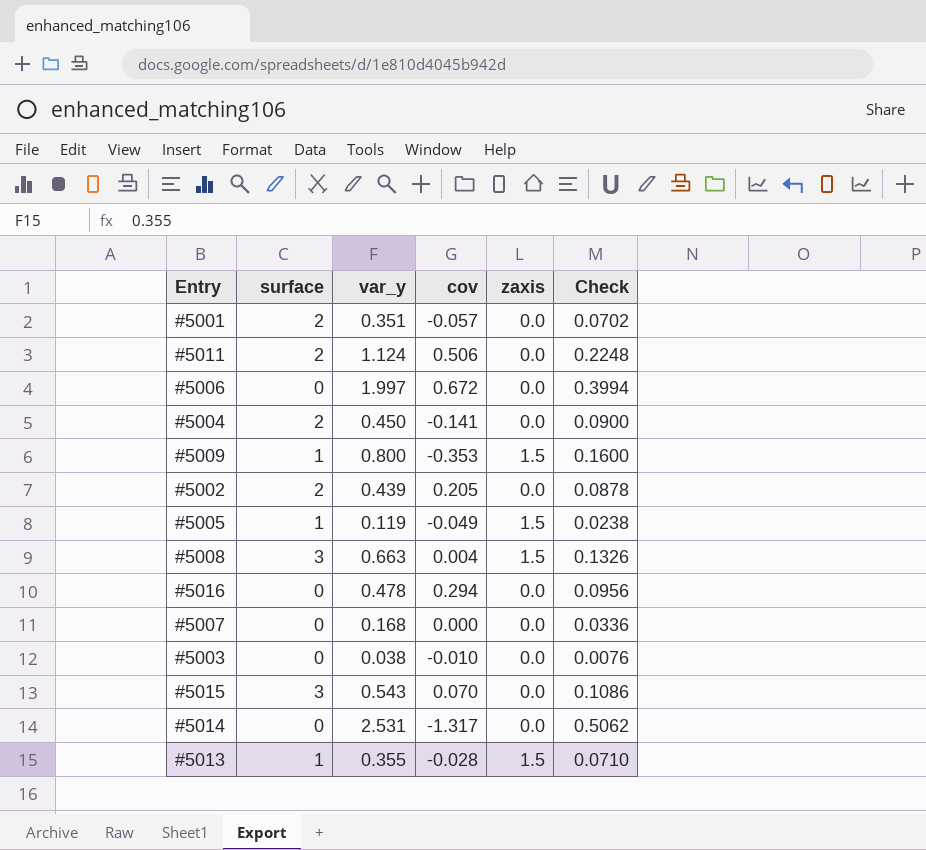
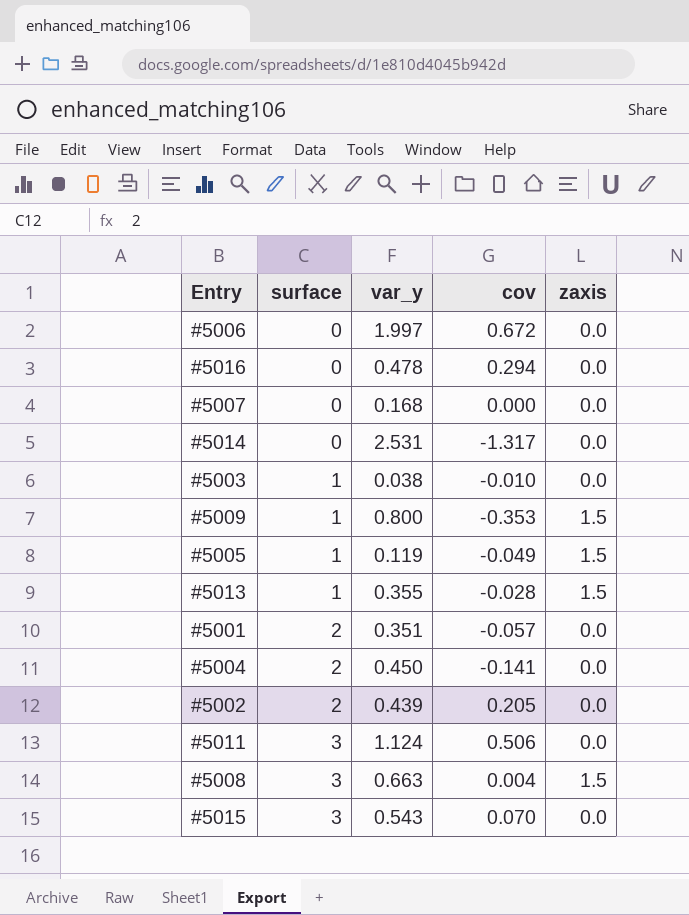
row order: none -> surface ascending
column Check | formula: [var_y] * 0.2 -> none
#5003 | surface: 0 -> 1
#5011 | surface: 2 -> 3

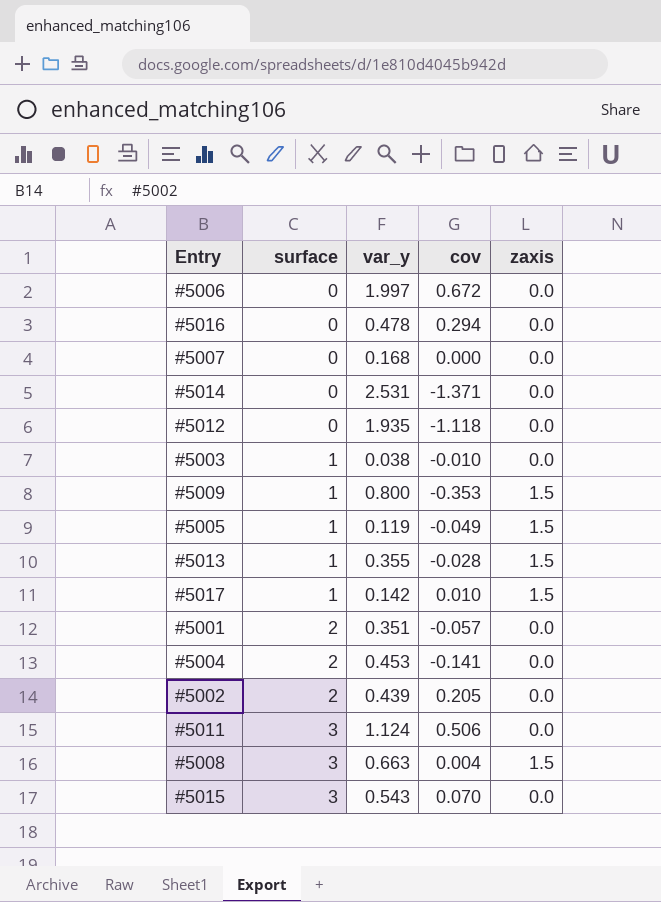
#5014 | cov: -1.317 -> -1.371
row #5012: none -> 0 | 1.935 | -1.118 | 0.0
row #5017: none -> 1 | 0.142 | 0.010 | 1.5
#5004 | var_y: 0.450 -> 0.453

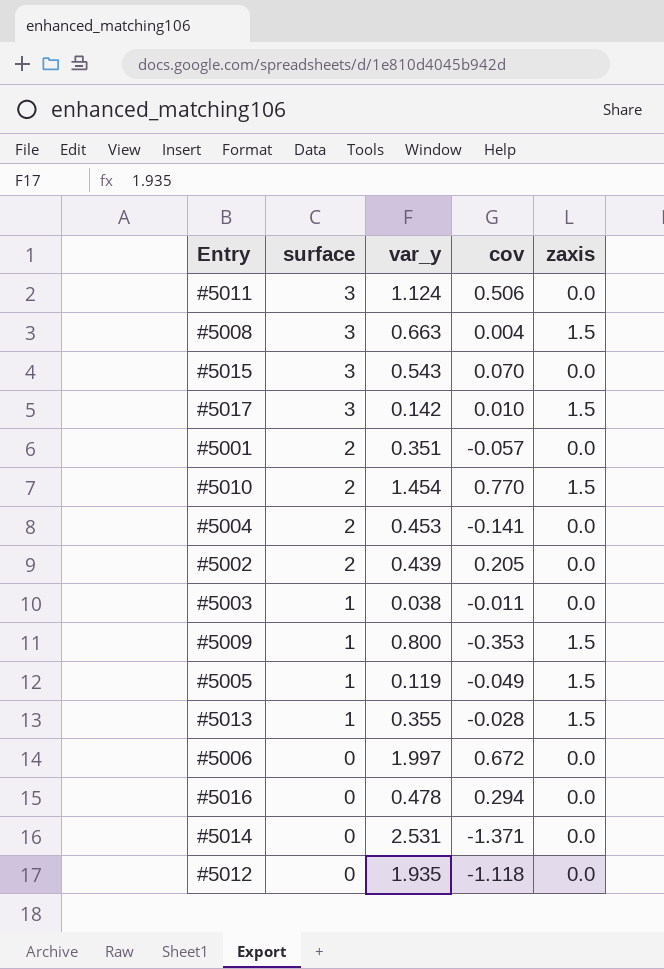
row order: surface ascending -> surface descending
row #5007: 0 | 0.168 | 0.000 | 0.0 -> none
#5017 | surface: 1 -> 3
row #5010: none -> 2 | 1.454 | 0.770 | 1.5
#5003 | cov: -0.010 -> -0.011

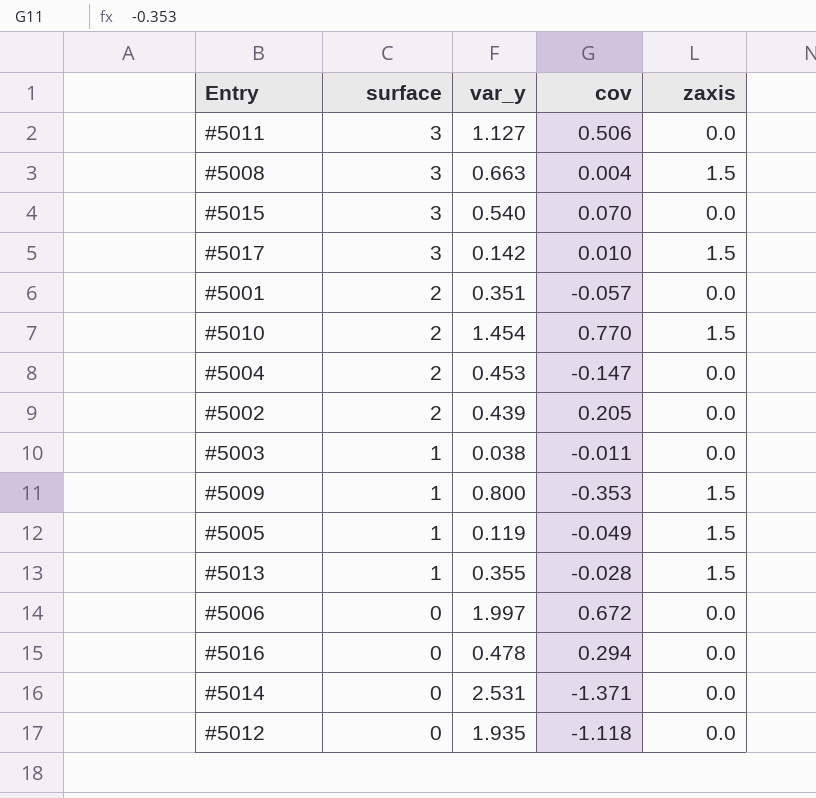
#5011 | var_y: 1.124 -> 1.127
#5015 | var_y: 0.543 -> 0.540
#5004 | cov: -0.141 -> -0.147

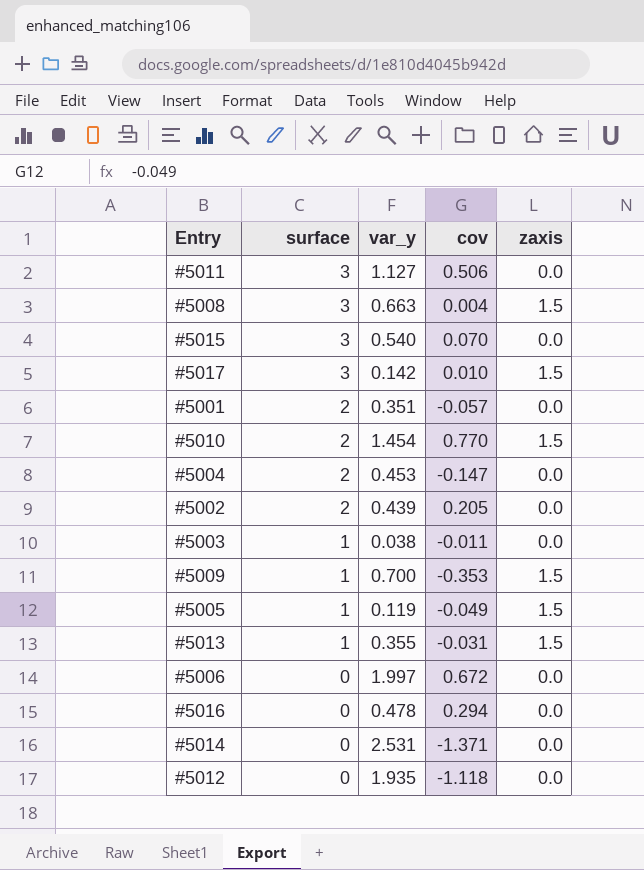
#5009 | var_y: 0.800 -> 0.700
#5013 | cov: -0.028 -> -0.031

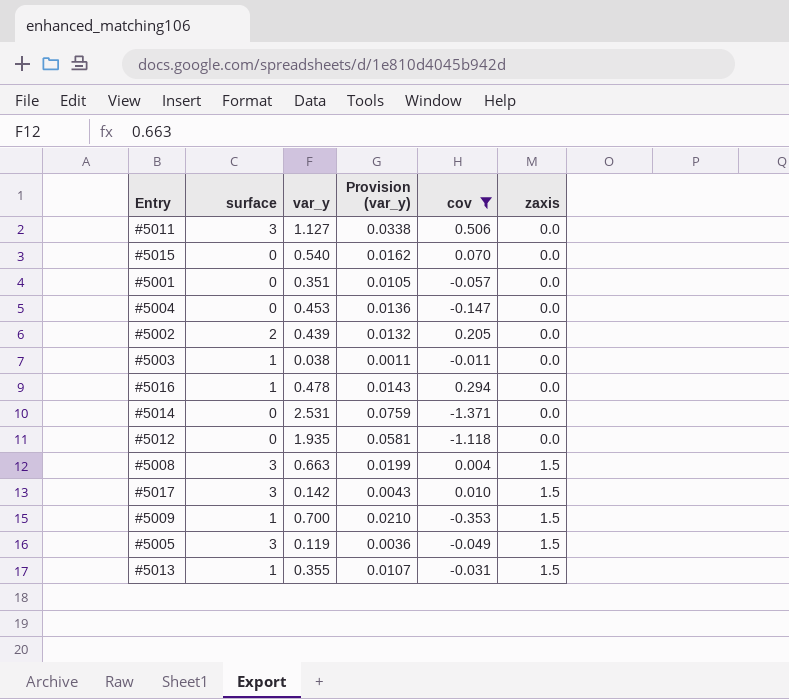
filter: none -> cov <= 0.506
row order: surface descending -> zaxis ascending
column Provision (var_y) | formula: none -> [var_y] * 0.03
#5015 | surface: 3 -> 0
#5001 | surface: 2 -> 0
#5004 | surface: 2 -> 0
#5016 | surface: 0 -> 1
#5005 | surface: 1 -> 3

